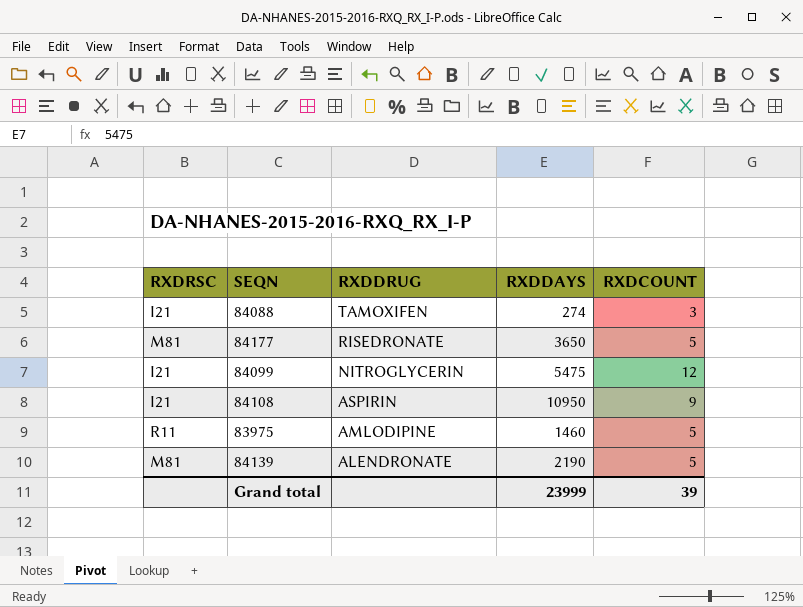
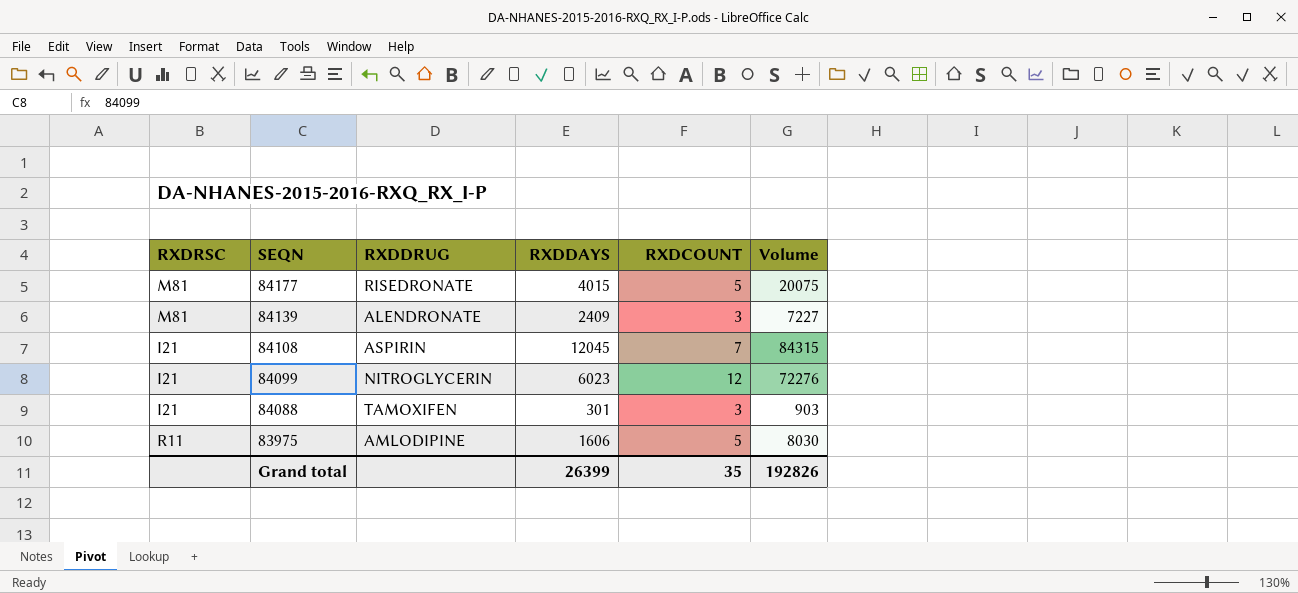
row order: RXDDRUG descending -> SEQN descending
column Volume | formula: none -> [RXDDAYS] * [RXDCOUNT]
84177 | RXDDAYS: 3650 -> 4015
84139 | RXDDAYS: 2190 -> 2409
84139 | RXDCOUNT: 5 -> 3
84108 | RXDDAYS: 10950 -> 12045
84108 | RXDCOUNT: 9 -> 7
84099 | RXDDAYS: 5475 -> 6023
84088 | RXDDAYS: 274 -> 301
83975 | RXDDAYS: 1460 -> 1606
Grand total | RXDDAYS: 23999 -> 26399
Grand total | RXDCOUNT: 39 -> 35

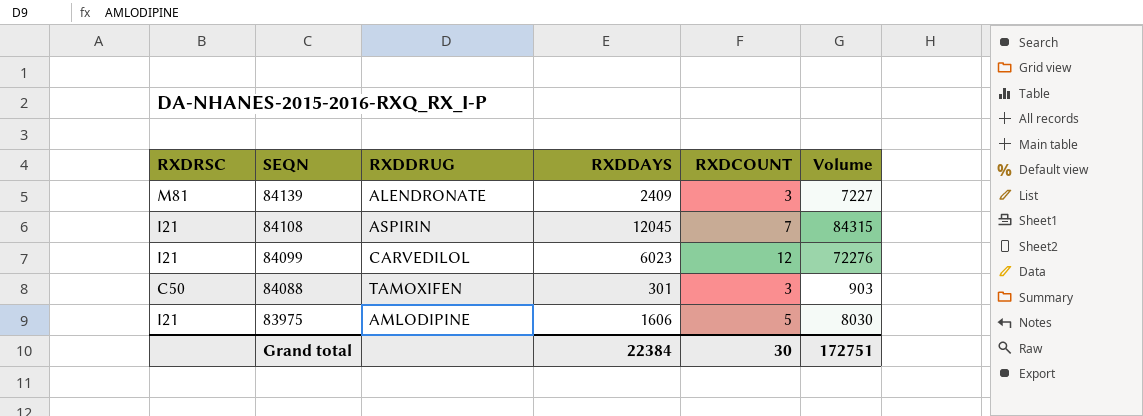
row 84177: M81 | RISEDRONATE | 4015 | 5 | 20075 -> none
84099 | RXDDRUG: NITROGLYCERIN -> CARVEDILOL
84088 | RXDRSC: I21 -> C50
83975 | RXDRSC: R11 -> I21
Grand total | RXDDAYS: 26399 -> 22384
Grand total | RXDCOUNT: 35 -> 30
Grand total | Volume: 192826 -> 172751

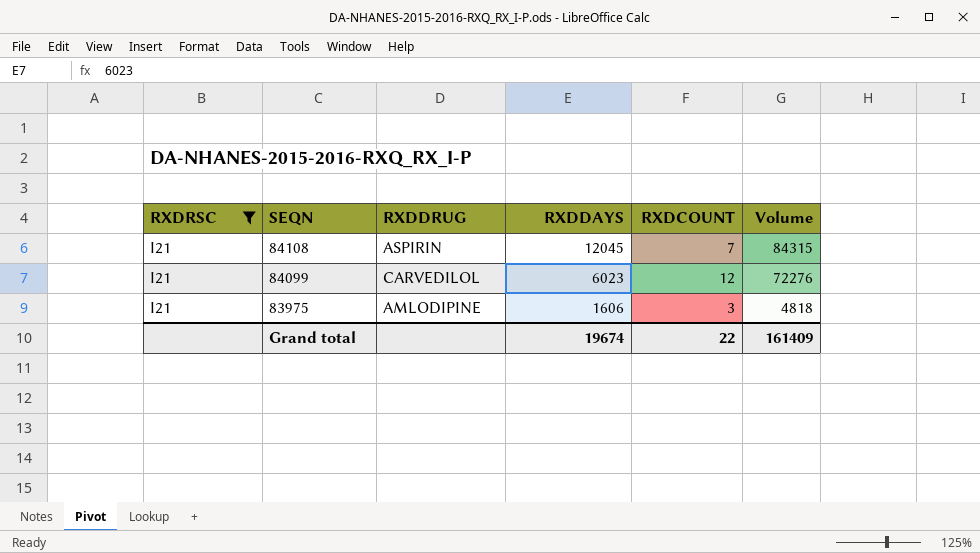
filter: none -> RXDRSC = I21
83975 | RXDCOUNT: 5 -> 3
83975 | Volume: 8030 -> 4818
Grand total | RXDDAYS: 22384 -> 19674
Grand total | RXDCOUNT: 30 -> 22
Grand total | Volume: 172751 -> 161409

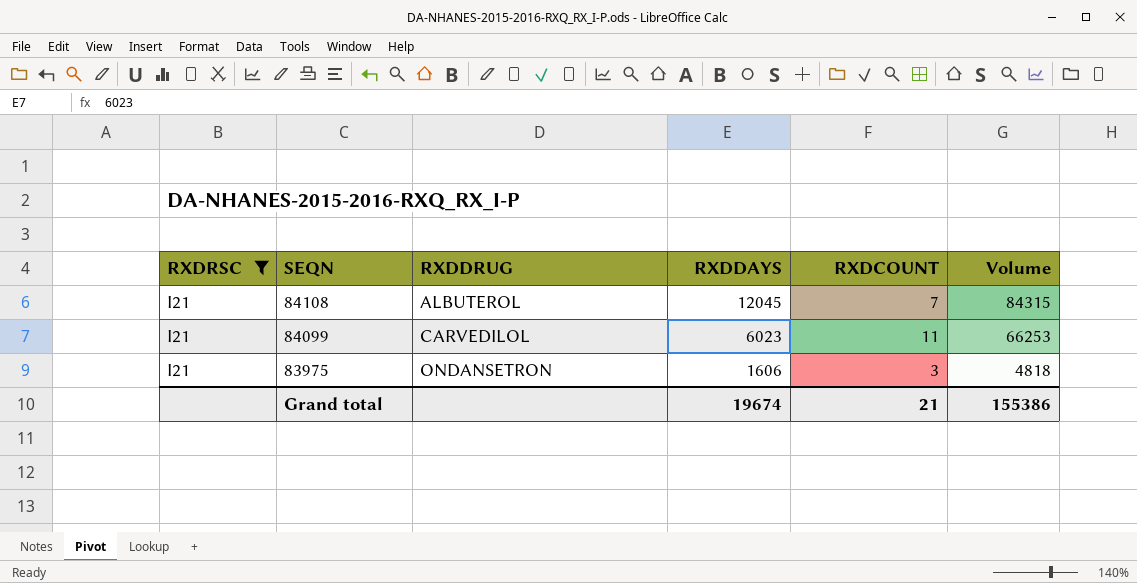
84108 | RXDDRUG: ASPIRIN -> ALBUTEROL
84099 | RXDCOUNT: 12 -> 11
84099 | Volume: 72276 -> 66253
83975 | RXDDRUG: AMLODIPINE -> ONDANSETRON
Grand total | RXDCOUNT: 22 -> 21
Grand total | Volume: 161409 -> 155386

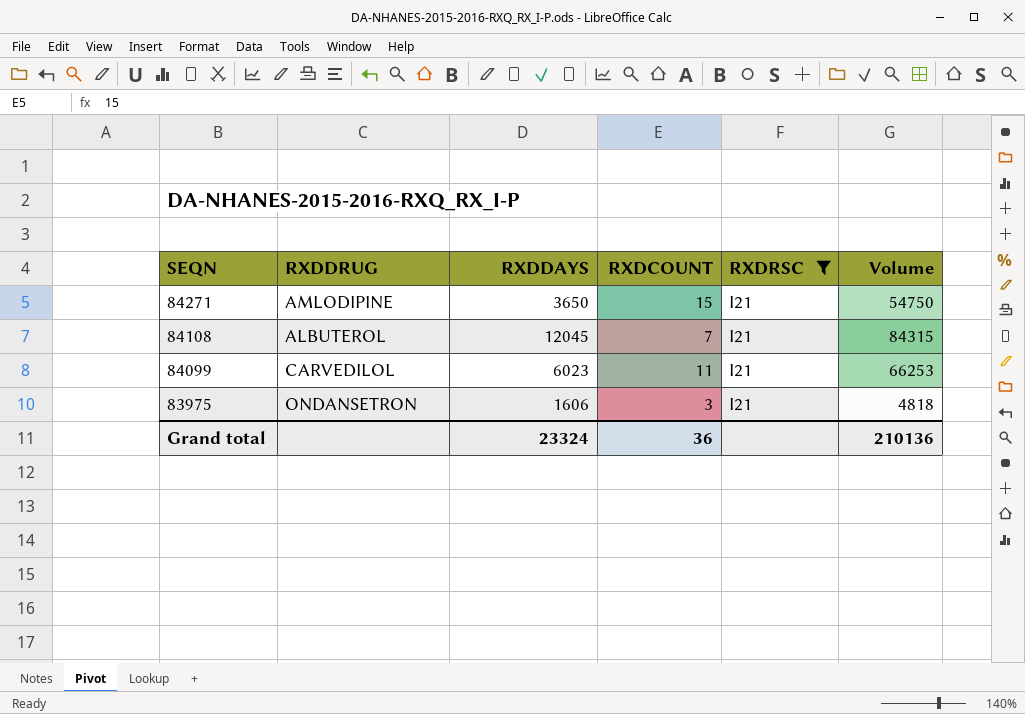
column RXDRSC | position: 1 -> 5
row 84271: none -> AMLODIPINE | 3650 | 15 | I21 | 54750
Grand total | RXDDAYS: 19674 -> 23324
Grand total | RXDCOUNT: 21 -> 36
Grand total | Volume: 155386 -> 210136

